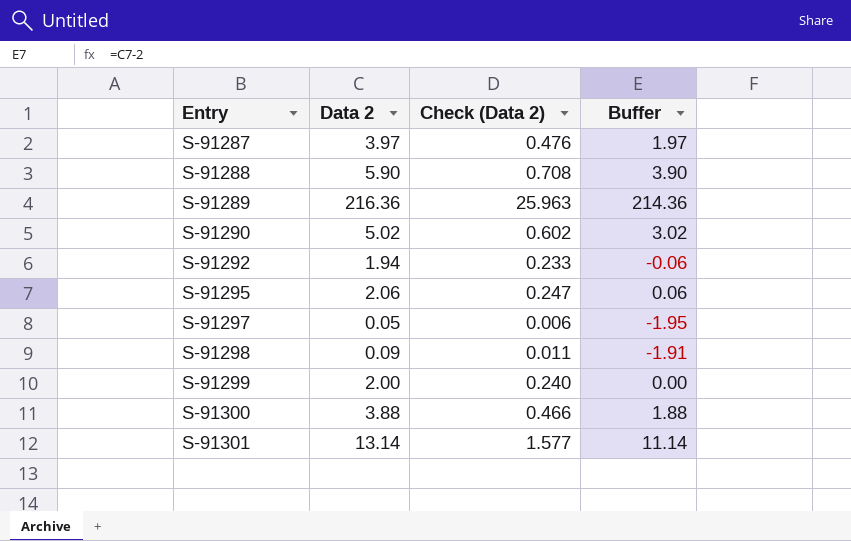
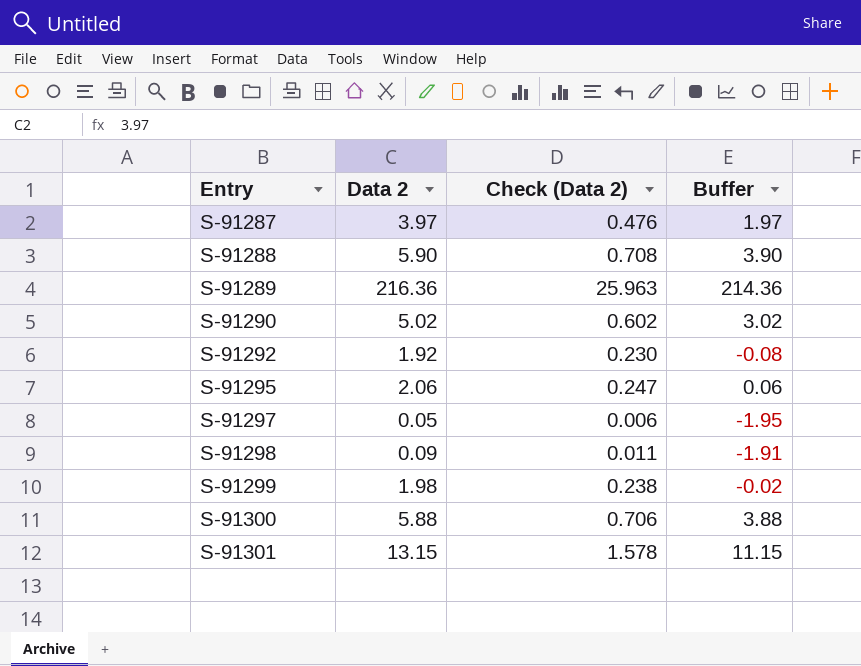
S-91292 | Data 2: 1.94 -> 1.92
S-91292 | Check (Data 2): 0.233 -> 0.230
S-91292 | Buffer: -0.06 -> -0.08
S-91299 | Data 2: 2.00 -> 1.98
S-91299 | Check (Data 2): 0.240 -> 0.238
S-91299 | Buffer: 0.00 -> -0.02
S-91300 | Data 2: 3.88 -> 5.88
S-91300 | Check (Data 2): 0.466 -> 0.706
S-91300 | Buffer: 1.88 -> 3.88
S-91301 | Data 2: 13.14 -> 13.15
S-91301 | Check (Data 2): 1.577 -> 1.578
S-91301 | Buffer: 11.14 -> 11.15

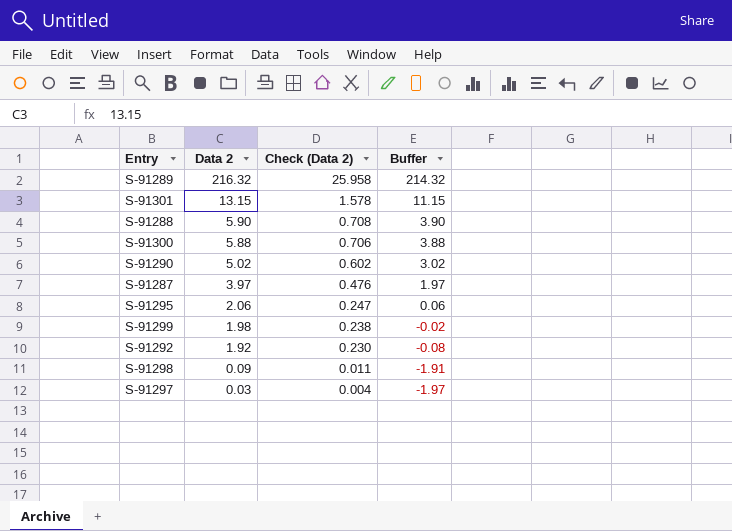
row order: Entry ascending -> Data 2 descending
S-91289 | Data 2: 216.36 -> 216.32
S-91289 | Check (Data 2): 25.963 -> 25.958
S-91289 | Buffer: 214.36 -> 214.32
S-91297 | Data 2: 0.05 -> 0.03
S-91297 | Check (Data 2): 0.006 -> 0.004
S-91297 | Buffer: -1.95 -> -1.97

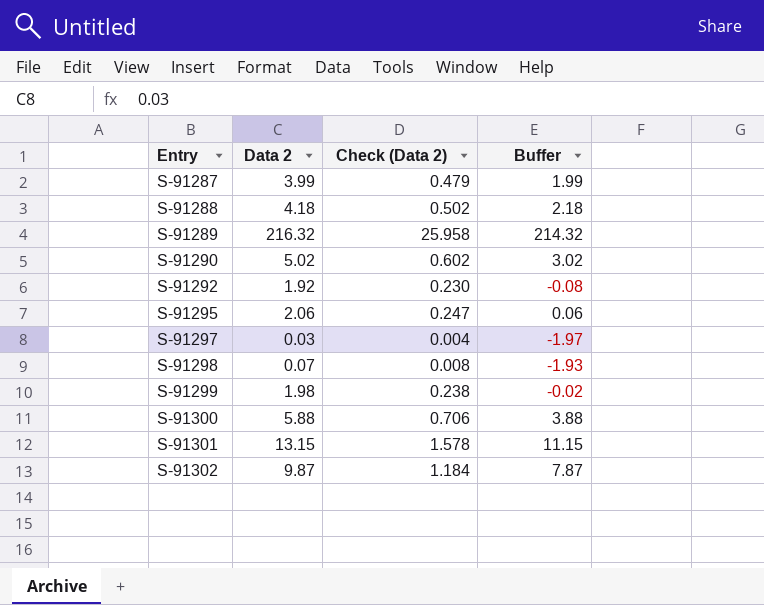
row order: Data 2 descending -> Entry ascending
S-91287 | Data 2: 3.97 -> 3.99
S-91287 | Check (Data 2): 0.476 -> 0.479
S-91287 | Buffer: 1.97 -> 1.99
S-91288 | Data 2: 5.90 -> 4.18
S-91288 | Check (Data 2): 0.708 -> 0.502
S-91288 | Buffer: 3.90 -> 2.18
S-91298 | Data 2: 0.09 -> 0.07
S-91298 | Check (Data 2): 0.011 -> 0.008
S-91298 | Buffer: -1.91 -> -1.93
row S-91302: none -> 9.87 | 1.184 | 7.87

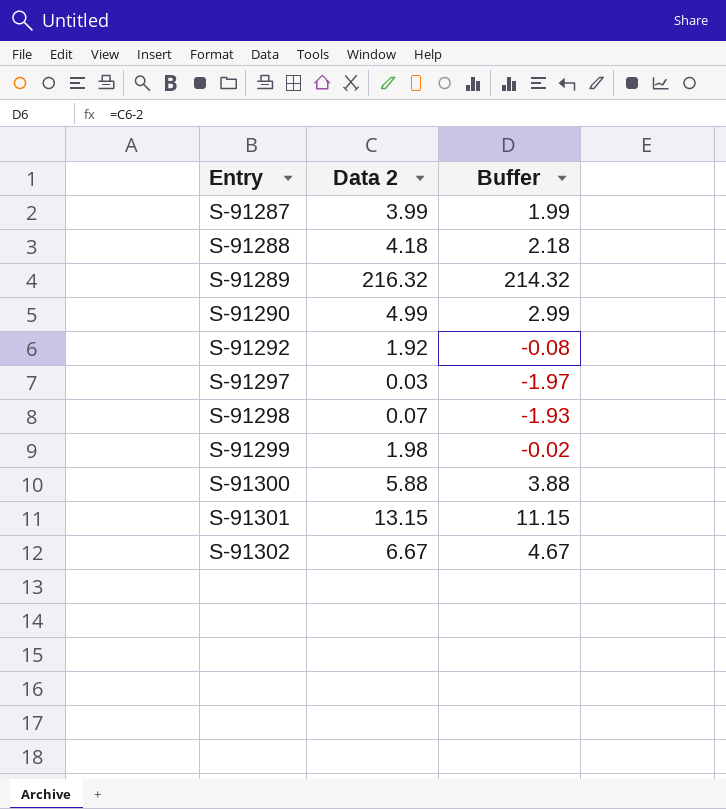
column Check (Data 2) | formula: [Data 2] * 0.12 -> none
row S-91295: 2.06 | 0.247 | 0.06 -> none
S-91290 | Data 2: 5.02 -> 4.99
S-91290 | Buffer: 3.02 -> 2.99
S-91302 | Data 2: 9.87 -> 6.67
S-91302 | Buffer: 7.87 -> 4.67

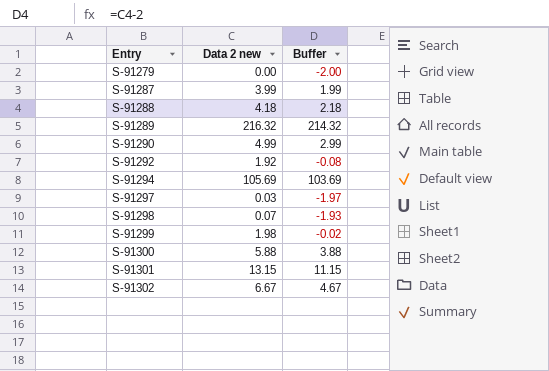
column name: Data 2 -> Data 2 new
row S-91279: none -> 0.00 | -2.00
row S-91294: none -> 105.69 | 103.69

